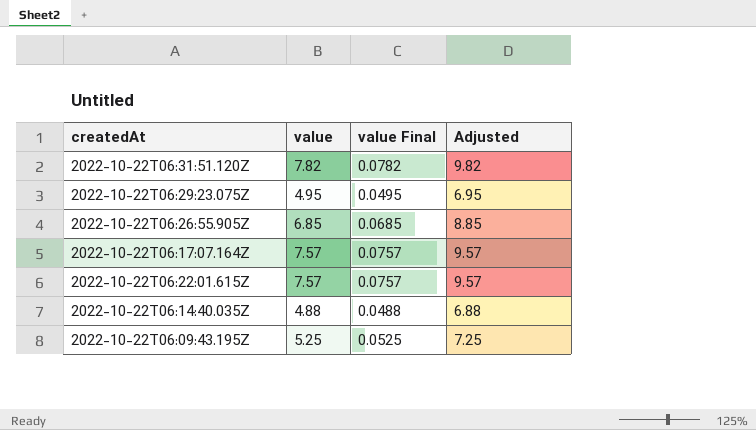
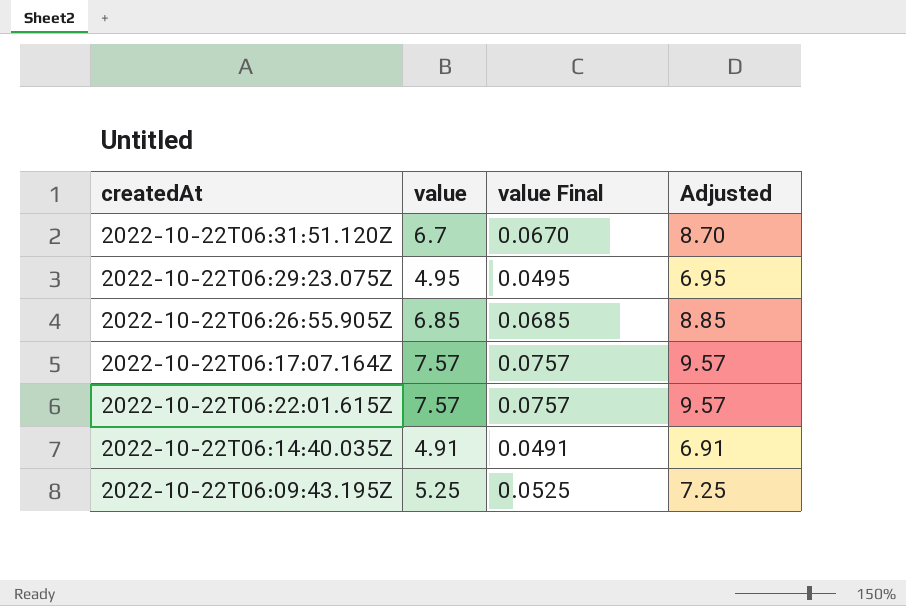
2022-10-22T06:31:51.120Z | value: 7.82 -> 6.7
2022-10-22T06:31:51.120Z | value Final: 0.0782 -> 0.0670
2022-10-22T06:31:51.120Z | Adjusted: 9.82 -> 8.70
2022-10-22T06:14:40.035Z | value: 4.88 -> 4.91
2022-10-22T06:14:40.035Z | value Final: 0.0488 -> 0.0491
2022-10-22T06:14:40.035Z | Adjusted: 6.88 -> 6.91

